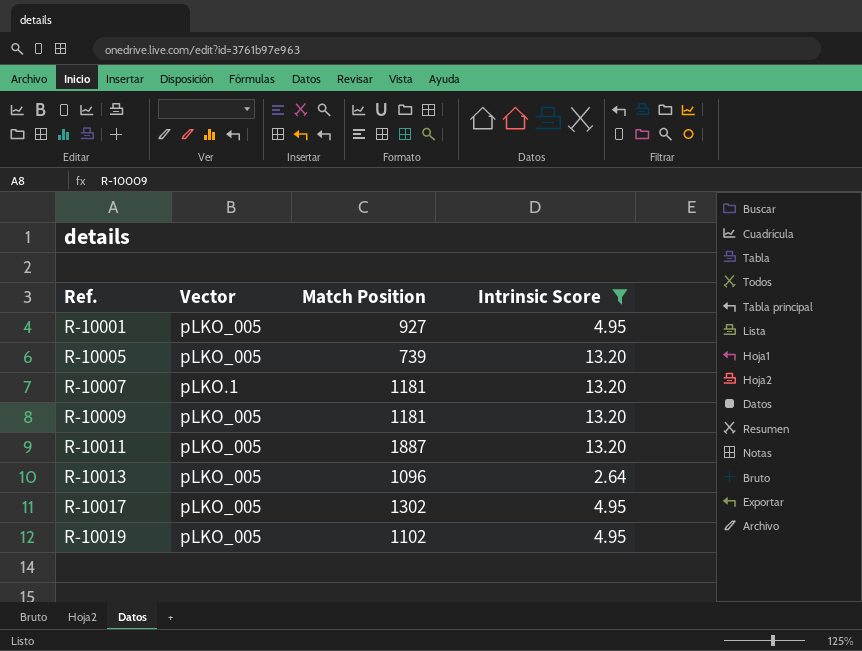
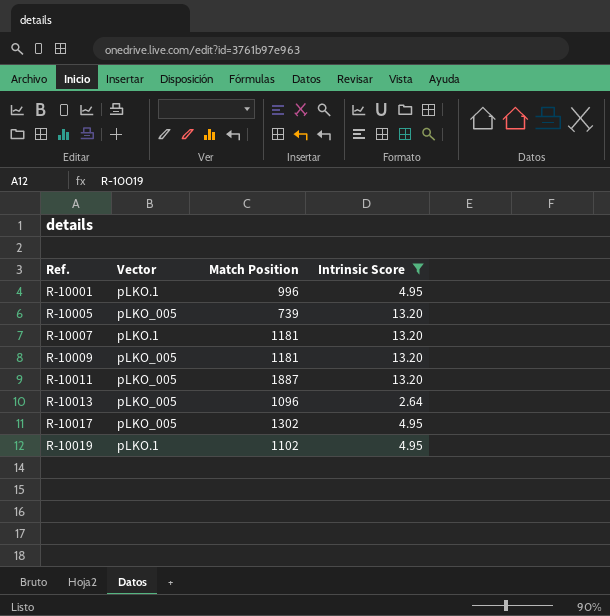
R-10001 | Vector: pLKO_005 -> pLKO.1
R-10001 | Match Position: 927 -> 996
R-10019 | Vector: pLKO_005 -> pLKO.1

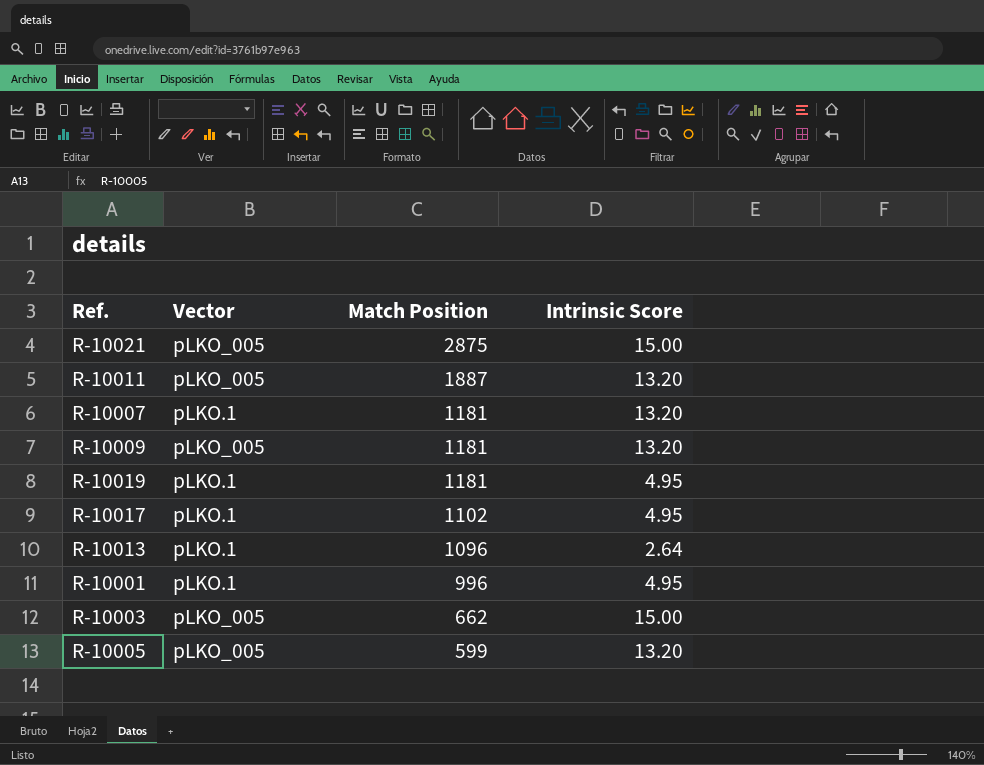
filter: Intrinsic Score != 15.00 -> none
row order: Ref. ascending -> Match Position descending
R-10019 | Match Position: 1102 -> 1181
R-10017 | Vector: pLKO_005 -> pLKO.1
R-10017 | Match Position: 1302 -> 1102
R-10013 | Vector: pLKO_005 -> pLKO.1
R-10005 | Match Position: 739 -> 599

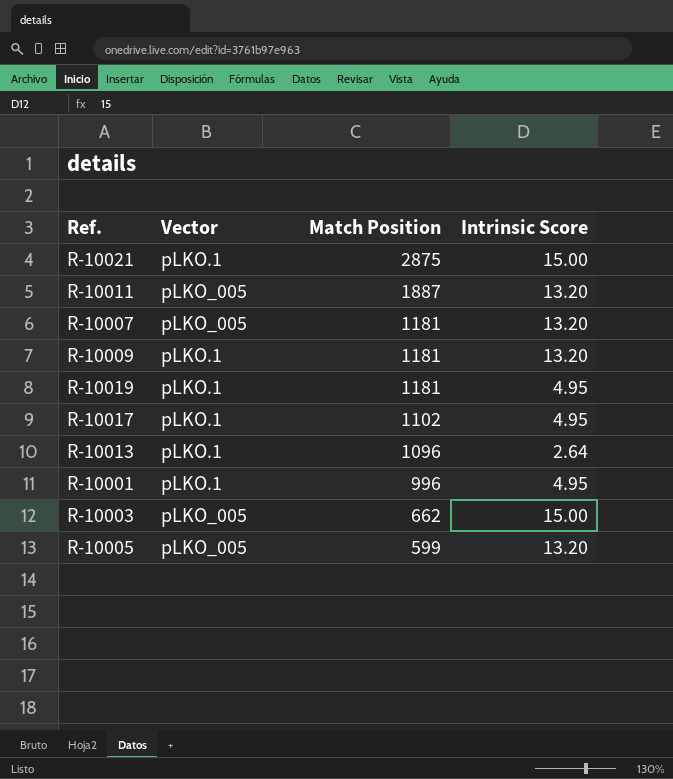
R-10021 | Vector: pLKO_005 -> pLKO.1
R-10007 | Vector: pLKO.1 -> pLKO_005
R-10009 | Vector: pLKO_005 -> pLKO.1

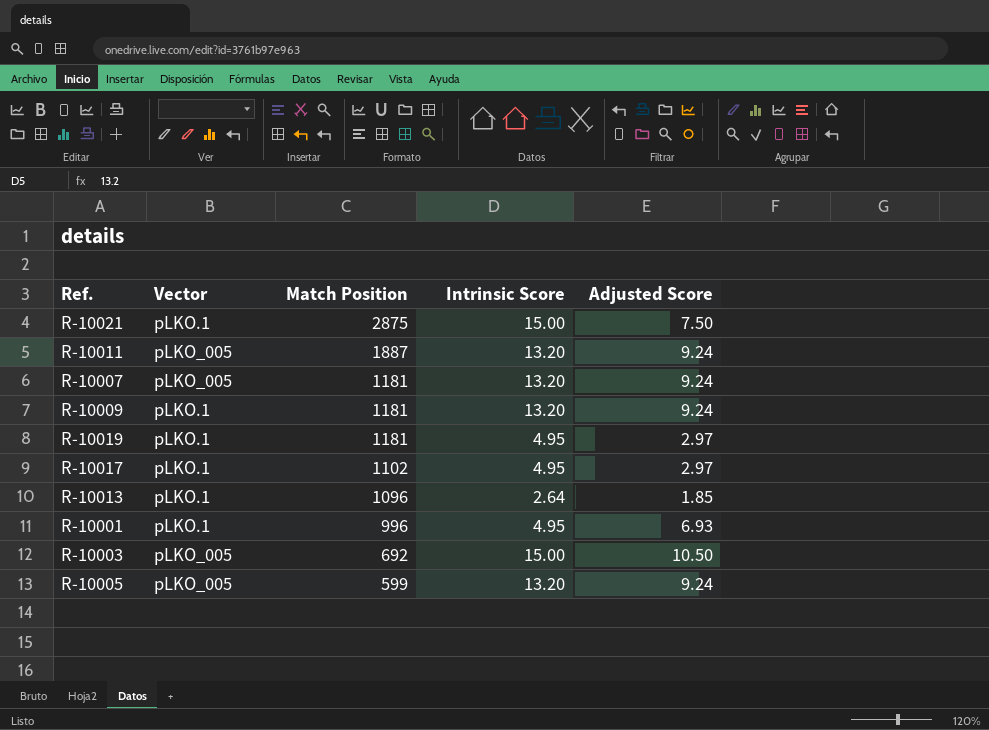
column Adjusted Score | position: none -> 5
R-10003 | Match Position: 662 -> 692

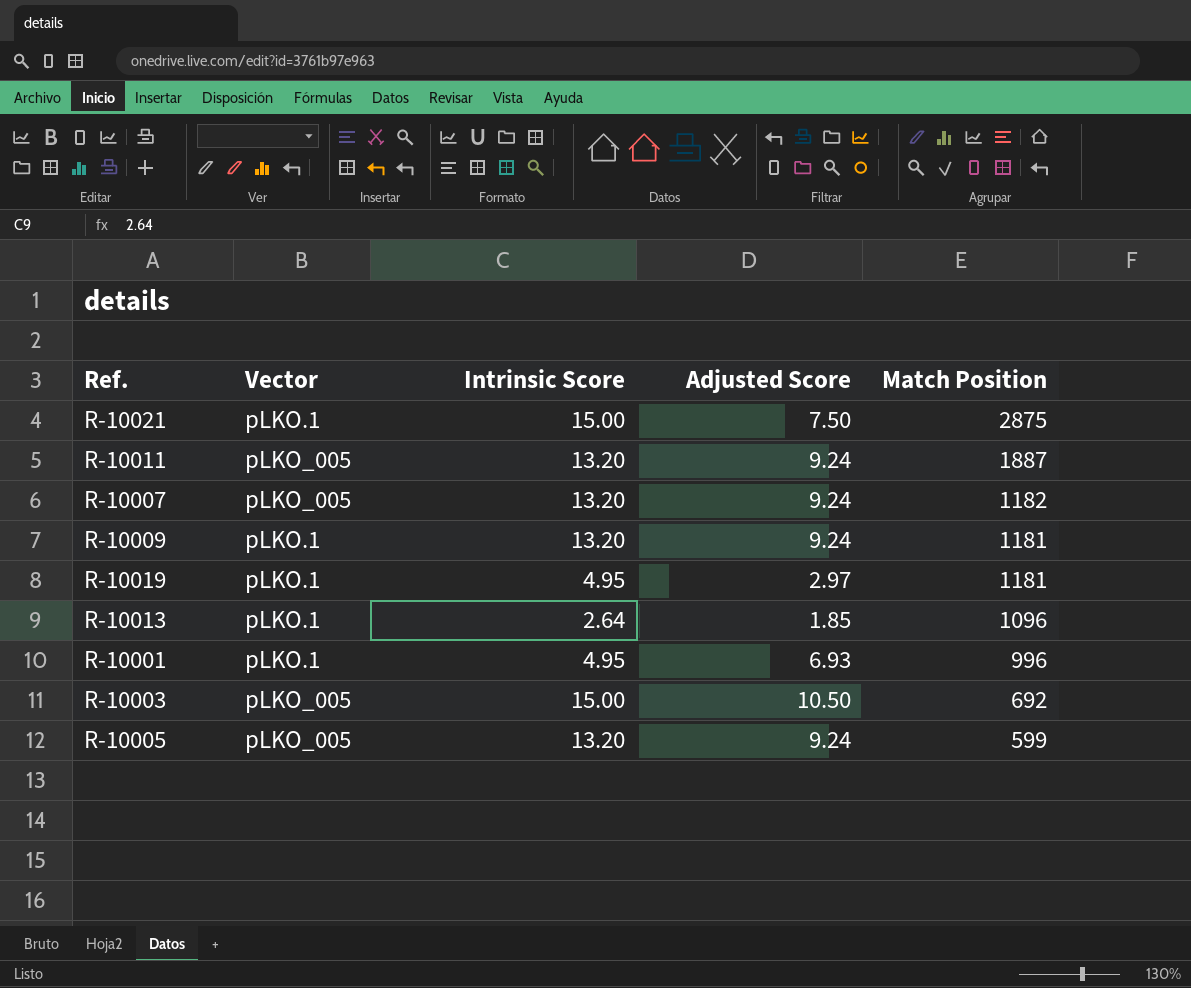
column Match Position | position: 3 -> 5
row R-10017: pLKO.1 | 1102 | 4.95 | 2.97 -> none
R-10007 | Match Position: 1181 -> 1182

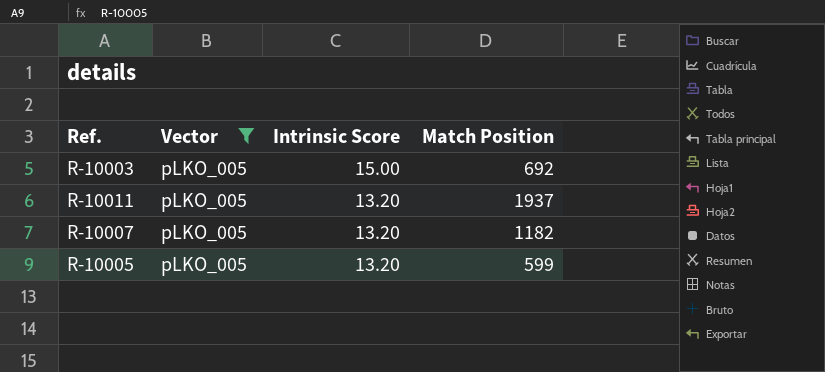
filter: none -> Vector = pLKO_005
row order: Match Position descending -> Intrinsic Score descending
column Adjusted Score | position: 4 -> none
R-10011 | Match Position: 1887 -> 1937

